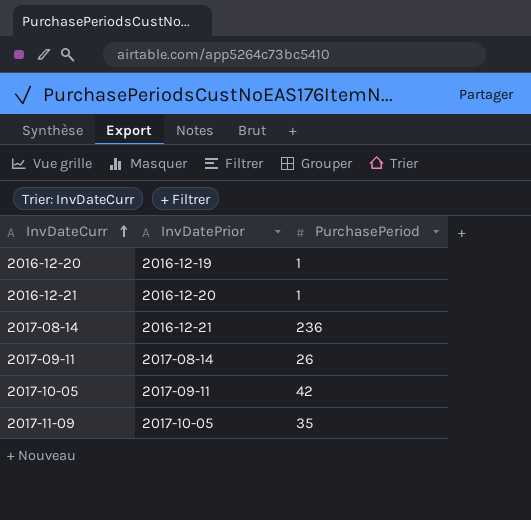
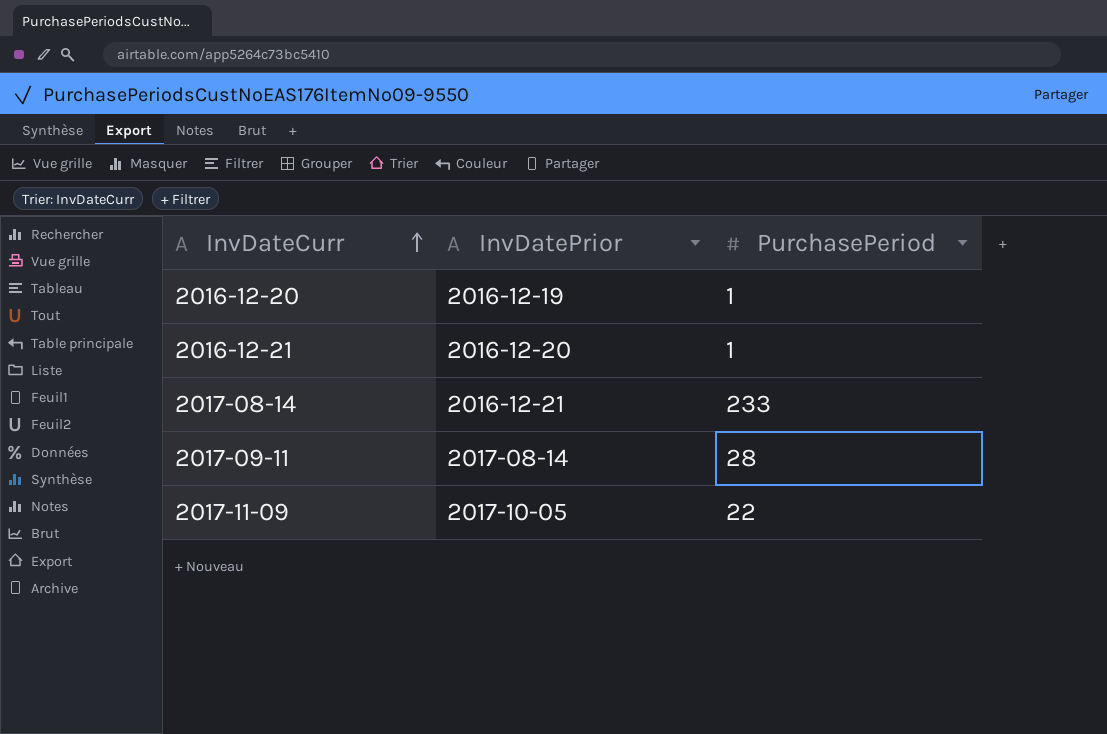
row 2017-10-05: 2017-09-11 | 42 -> none
2017-08-14 | PurchasePeriod: 236 -> 233
2017-09-11 | PurchasePeriod: 26 -> 28
2017-11-09 | PurchasePeriod: 35 -> 22

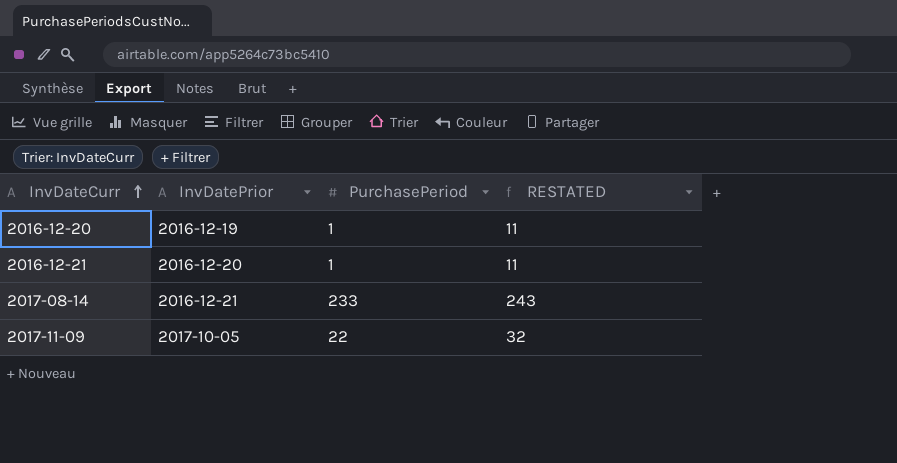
column RESTATED | formula: none -> [PurchasePeriod] + 10
row 2017-09-11: 2017-08-14 | 28 -> none

